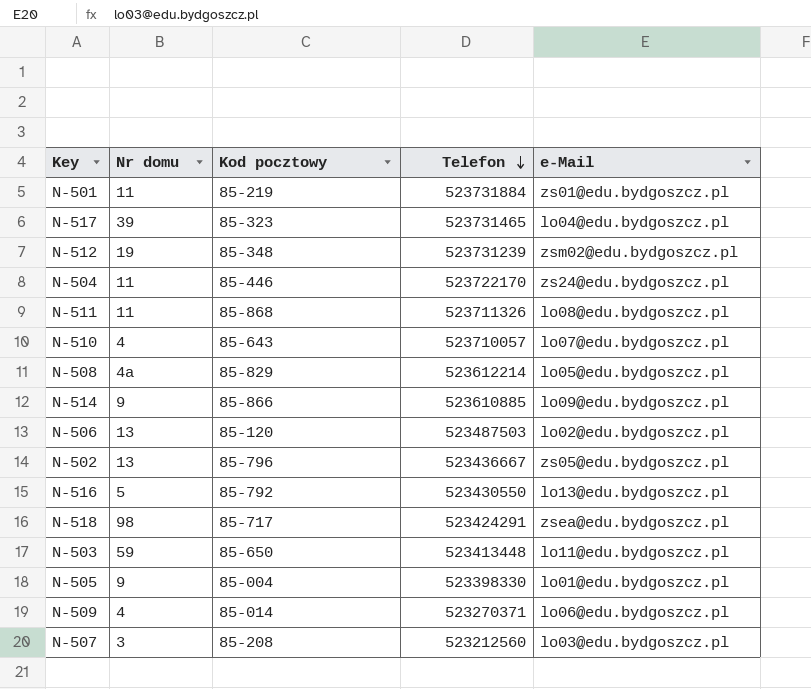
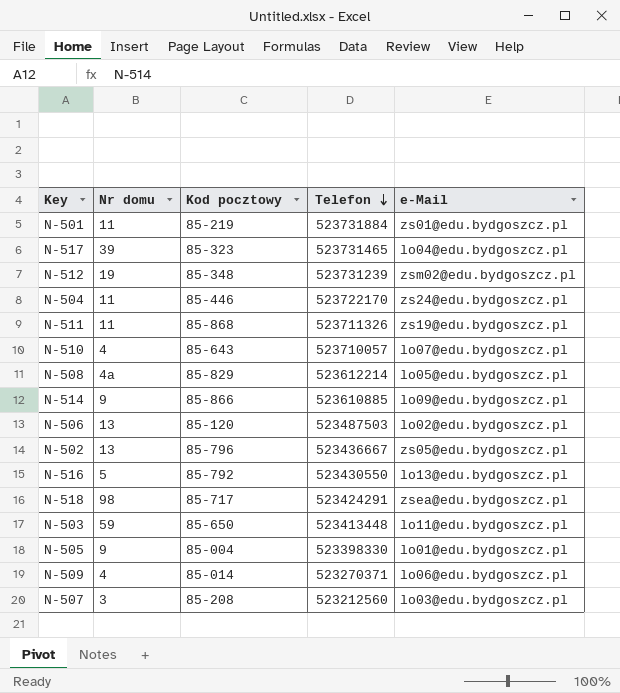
N-511 | e-Mail: lo08@edu.bydgoszcz.pl -> zs19@edu.bydgoszcz.pl

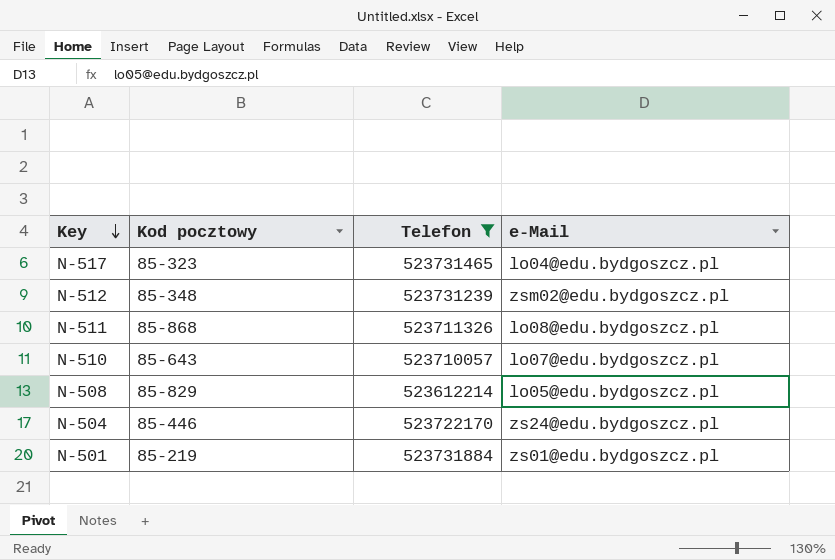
filter: none -> Telefon >= 523612214
row order: Telefon descending -> Key descending
column Nr domu | position: 2 -> none
N-511 | e-Mail: zs19@edu.bydgoszcz.pl -> lo08@edu.bydgoszcz.pl

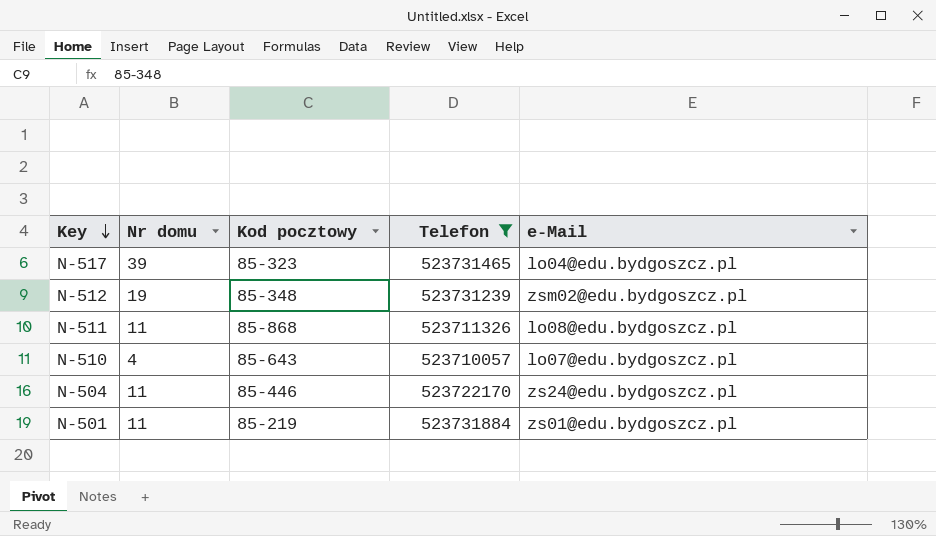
column Nr domu | position: none -> 2
row N-508: 85-829 | 523612214 | lo05@edu.bydgoszcz.pl -> none

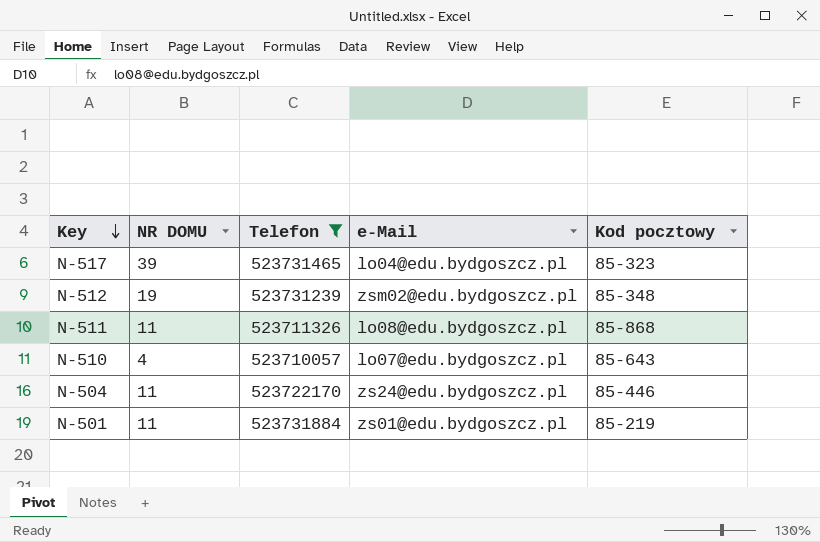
column name: Nr domu -> NR DOMU
column Kod pocztowy | position: 3 -> 5

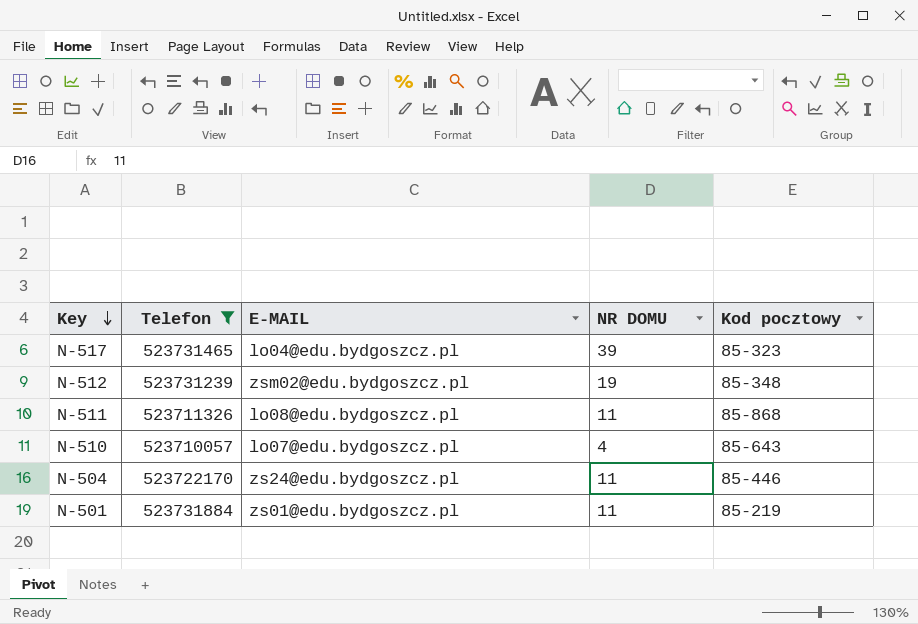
column name: e-Mail -> E-MAIL
column NR DOMU | position: 2 -> 4

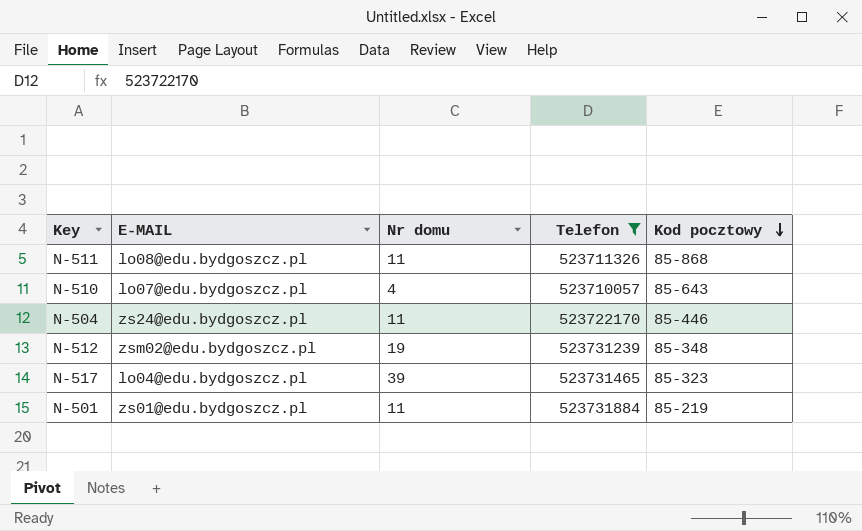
row order: Key descending -> Kod pocztowy descending
column name: NR DOMU -> Nr domu
column Telefon | position: 2 -> 4

